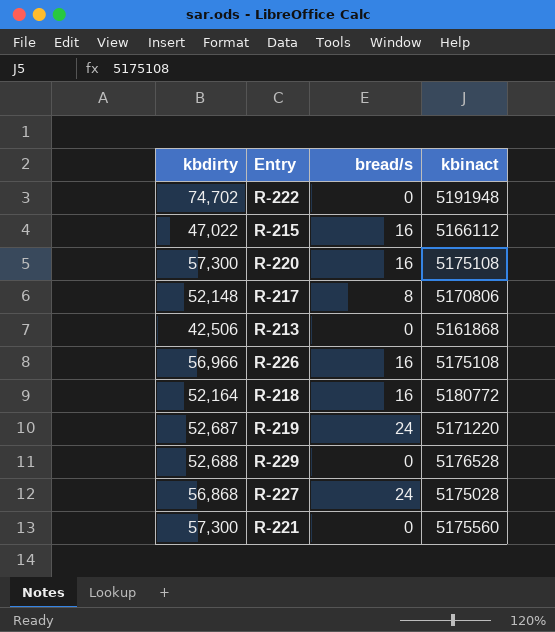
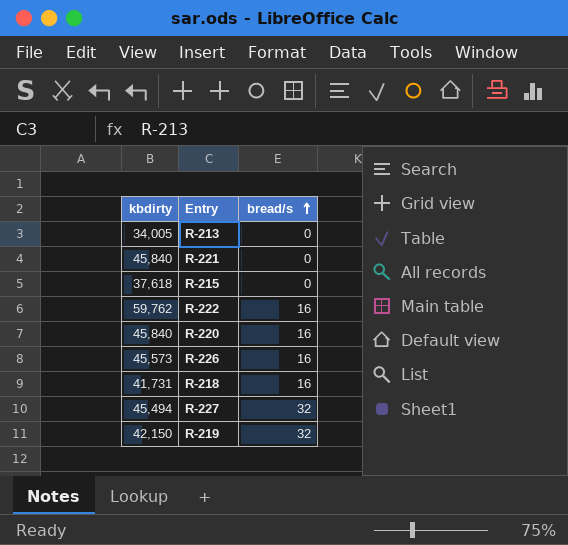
row order: none -> bread/s ascending
column kbinact | position: 4 -> none
row R-217: 52,148 | 8 | 5170806 -> none
row R-229: 52,688 | 0 | 5176528 -> none
R-213 | kbdirty: 42,506 -> 34,005
R-221 | kbdirty: 57,300 -> 45,840
R-215 | kbdirty: 47,022 -> 37,618
R-215 | bread/s: 16 -> 0
R-222 | kbdirty: 74,702 -> 59,762
R-222 | bread/s: 0 -> 16
R-220 | kbdirty: 57,300 -> 45,840
R-226 | kbdirty: 56,966 -> 45,573
R-218 | kbdirty: 52,164 -> 41,731
R-227 | kbdirty: 56,868 -> 45,494
R-227 | bread/s: 24 -> 32
R-219 | kbdirty: 52,687 -> 42,150
R-219 | bread/s: 24 -> 32

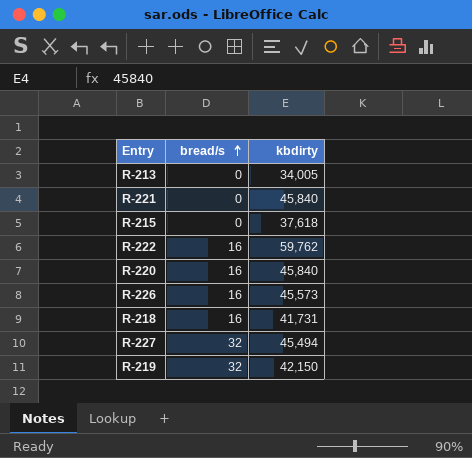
column kbdirty | position: 1 -> 3

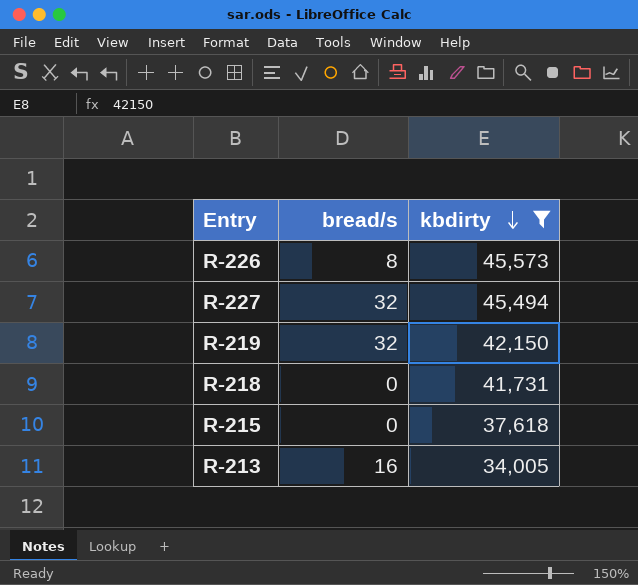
filter: none -> kbdirty <= 45,573
row order: bread/s ascending -> kbdirty descending
R-226 | bread/s: 16 -> 8
R-218 | bread/s: 16 -> 0
R-213 | bread/s: 0 -> 16

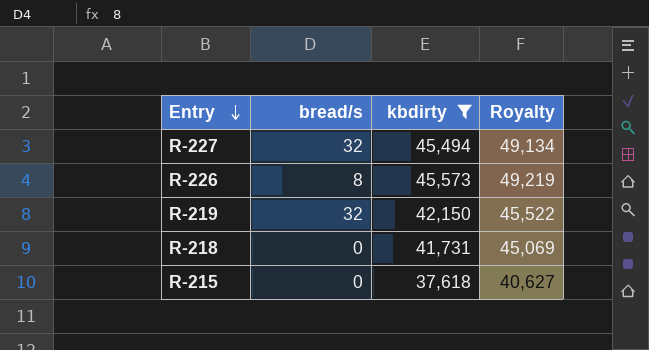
row order: kbdirty descending -> Entry descending
column Royalty | formula: none -> [kbdirty] * 1.08
row R-213: 16 | 34,005 -> none

